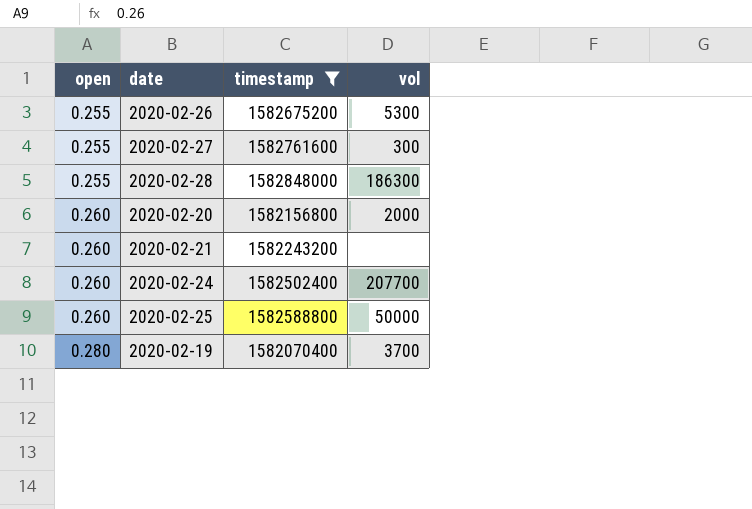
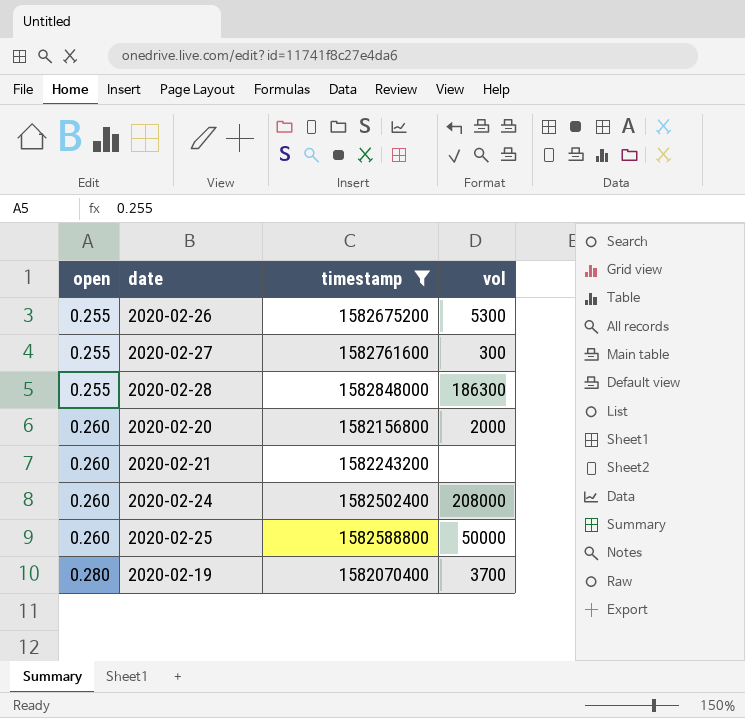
2020-02-24 | vol: 207700 -> 208000

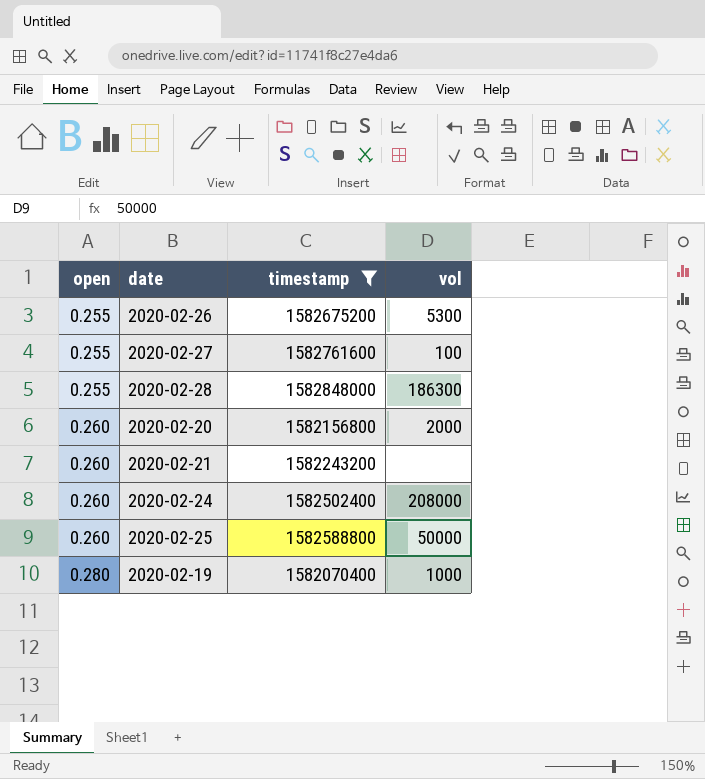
2020-02-27 | vol: 300 -> 100
2020-02-19 | vol: 3700 -> 1000

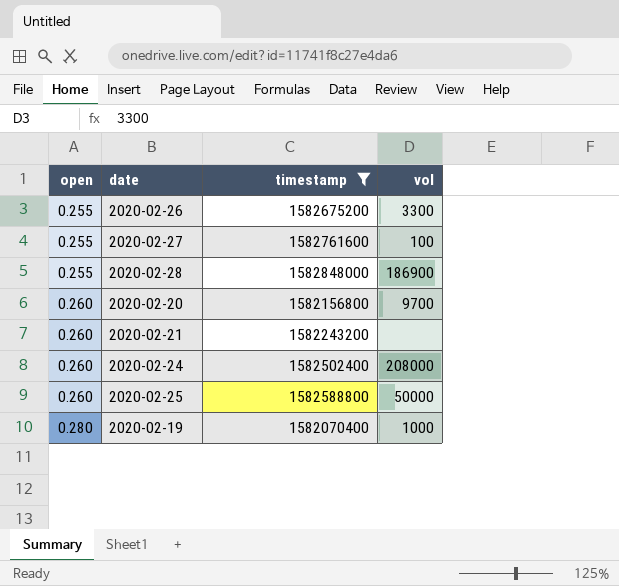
2020-02-26 | vol: 5300 -> 3300
2020-02-28 | vol: 186300 -> 186900
2020-02-20 | vol: 2000 -> 9700

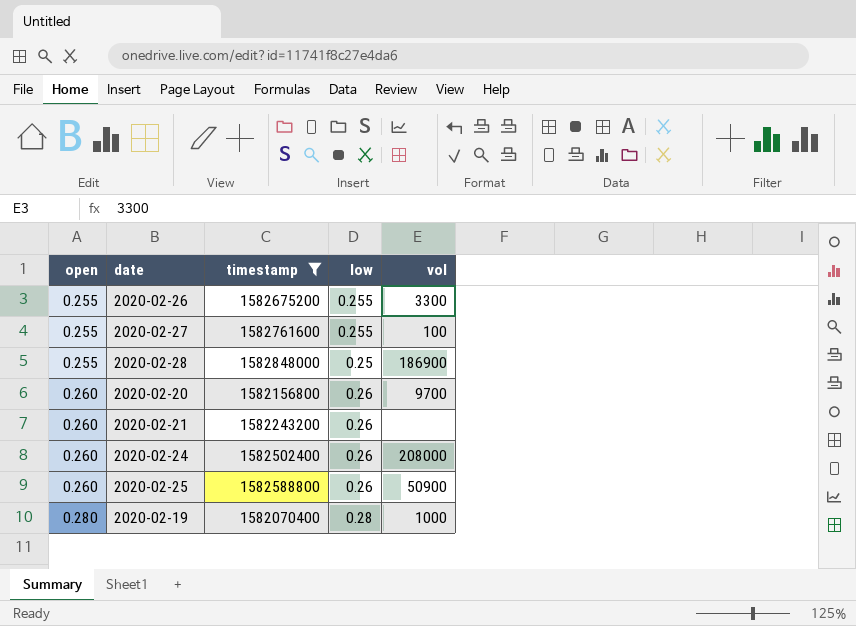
column low | position: none -> 4
2020-02-25 | vol: 50000 -> 50900

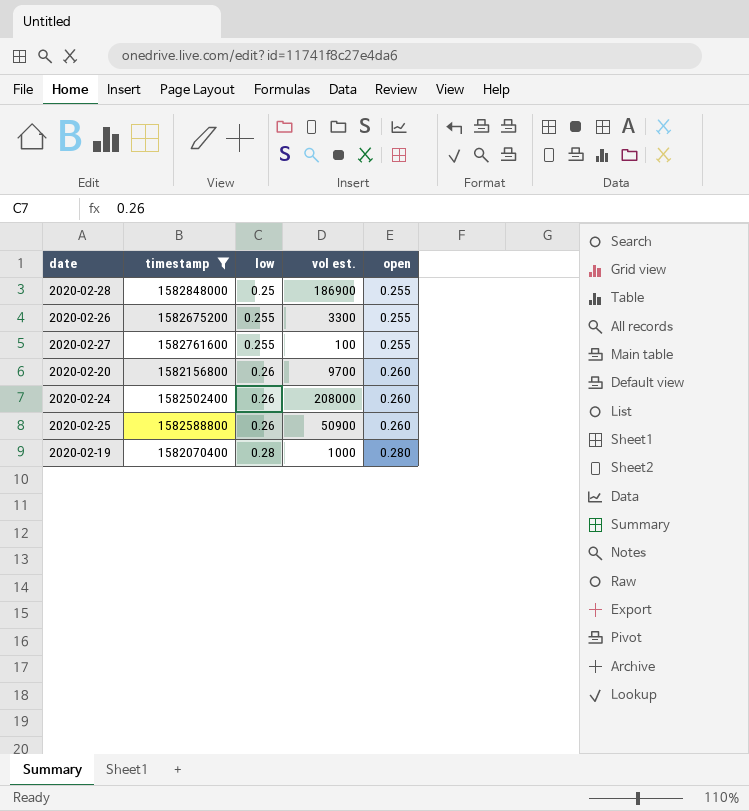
row order: open ascending -> low ascending
column name: vol -> vol est.
column open | position: 1 -> 5
row 2020-02-21: 0.260 | 1582243200 | 0.26 | none -> none

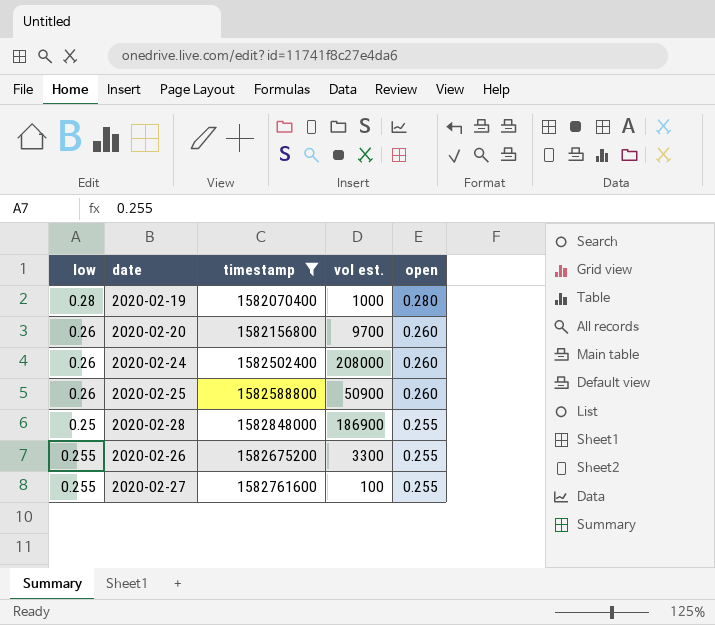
row order: low ascending -> open descending
column low | position: 3 -> 1

